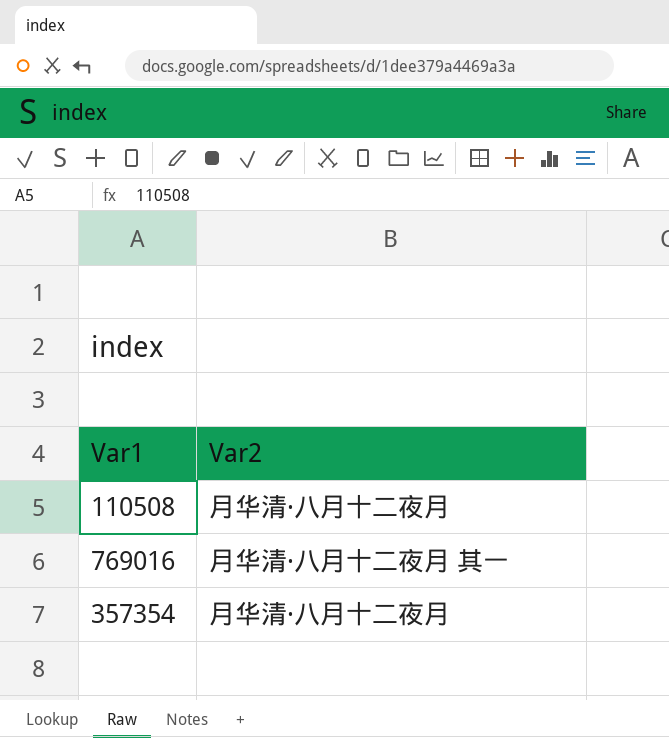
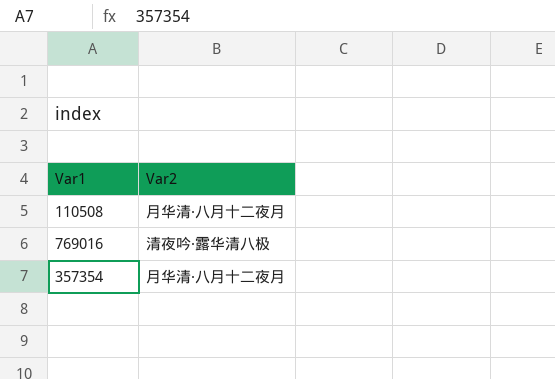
769016 | Var2: 月华清·八月十二夜月 其一 -> 清夜吟·露华清八极

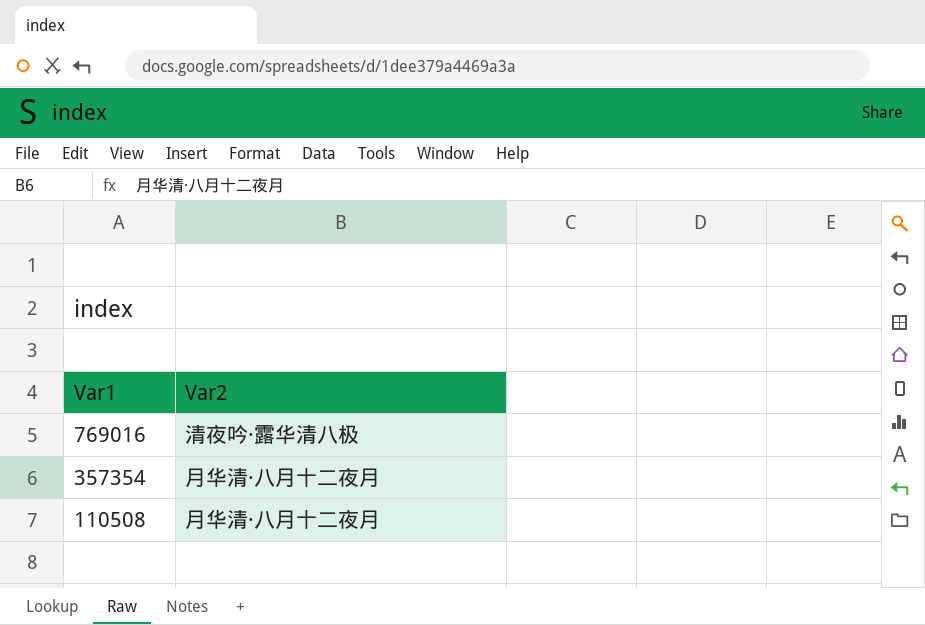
row order: none -> Var1 descending

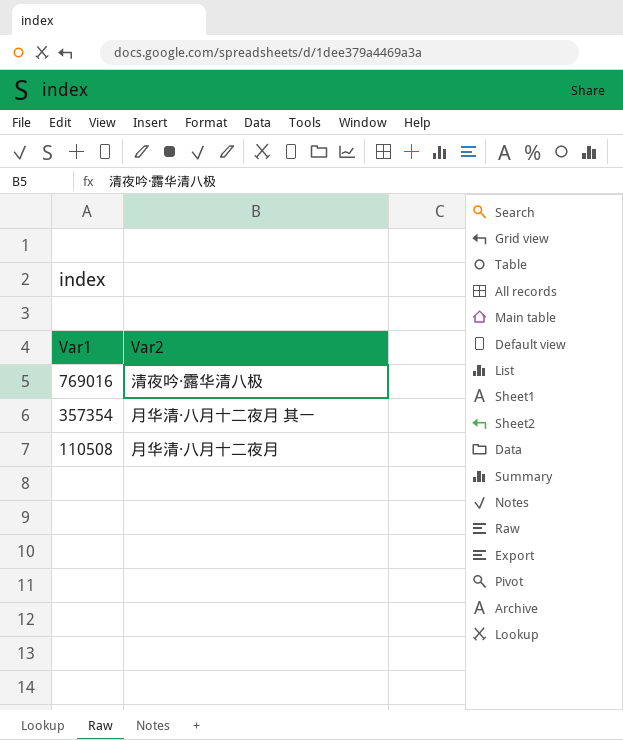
357354 | Var2: 月华清·八月十二夜月 -> 月华清·八月十二夜月 其一

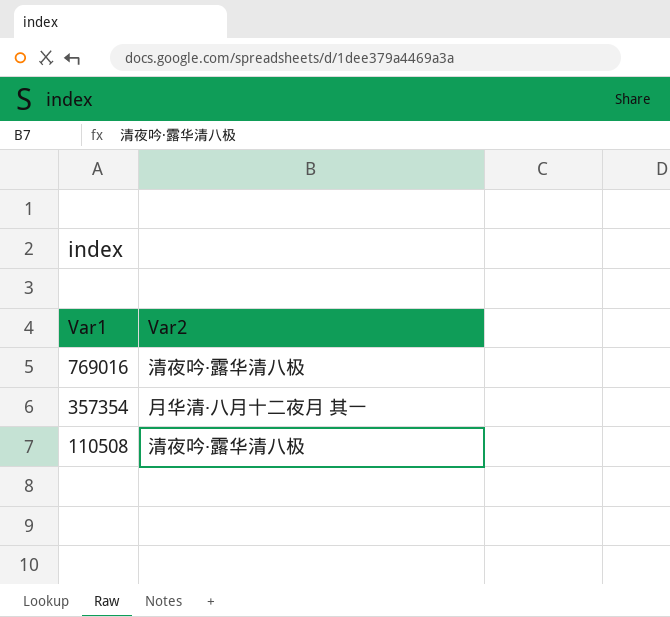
110508 | Var2: 月华清·八月十二夜月 -> 清夜吟·露华清八极

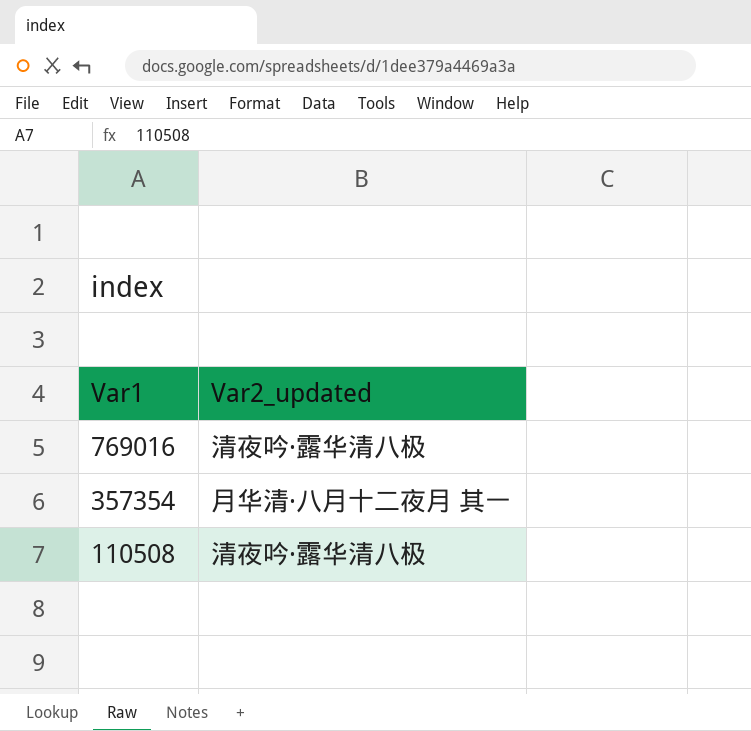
column name: Var2 -> Var2_updated

